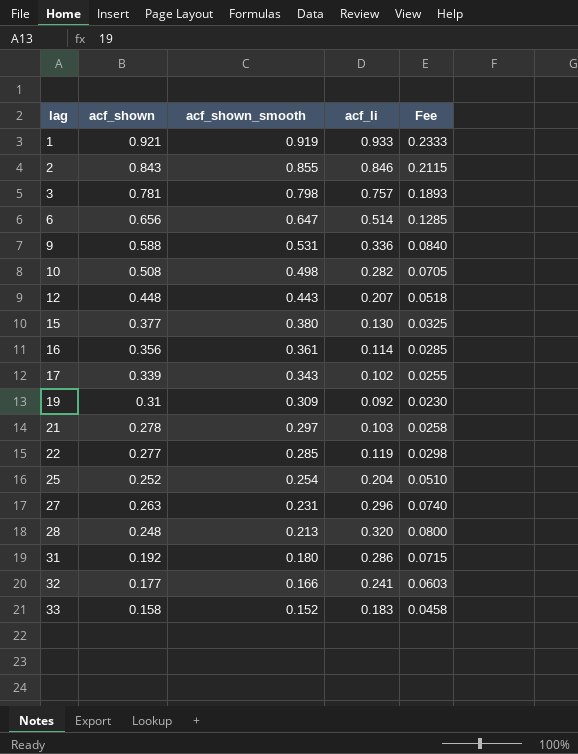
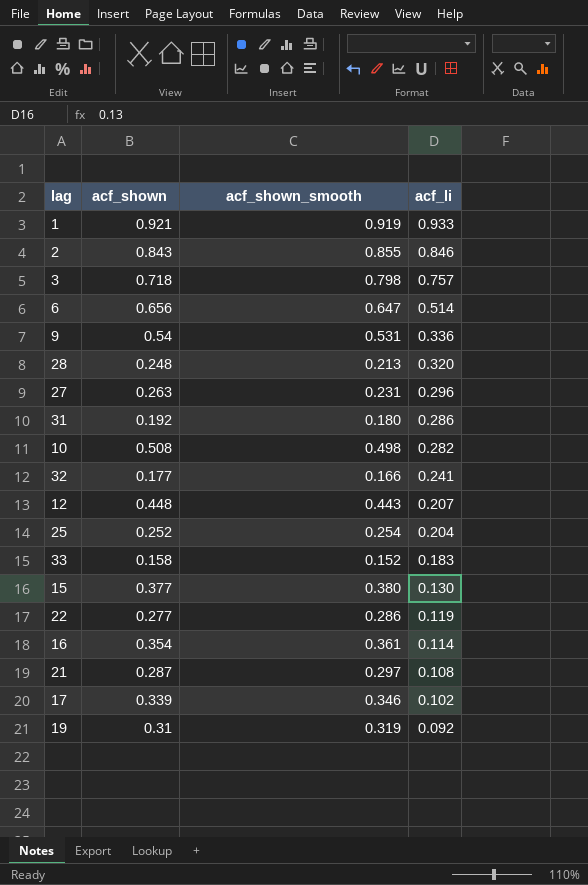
row order: lag ascending -> acf_li descending
column Fee | formula: [acf_li] * 0.25 -> none
3 | acf_shown: 0.781 -> 0.718
9 | acf_shown: 0.588 -> 0.54
22 | acf_shown_smooth: 0.285 -> 0.286
16 | acf_shown: 0.356 -> 0.354
21 | acf_shown: 0.278 -> 0.287
21 | acf_li: 0.103 -> 0.108
17 | acf_shown_smooth: 0.343 -> 0.346
19 | acf_shown_smooth: 0.309 -> 0.319

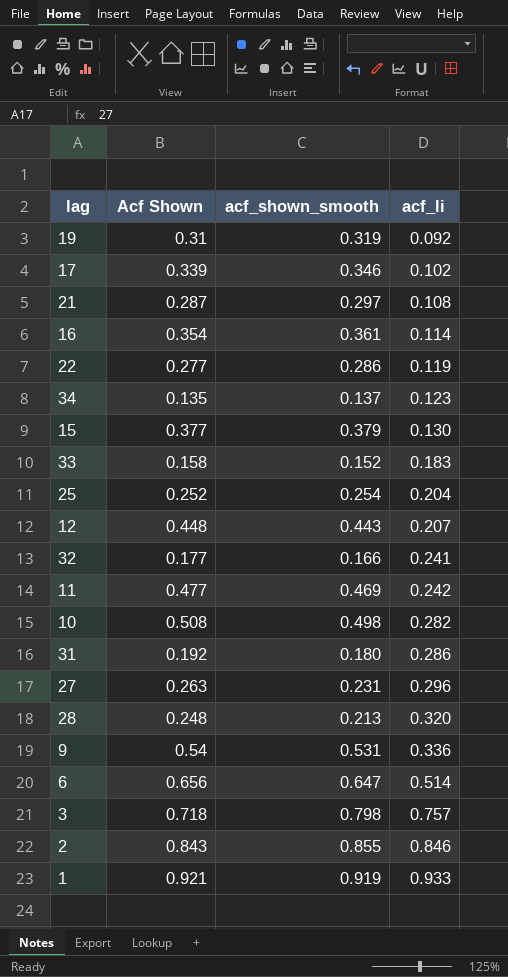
row order: acf_li descending -> acf_li ascending
column name: acf_shown -> Acf Shown
row 34: none -> 0.135 | 0.137 | 0.123
15 | acf_shown_smooth: 0.380 -> 0.379
row 11: none -> 0.477 | 0.469 | 0.242

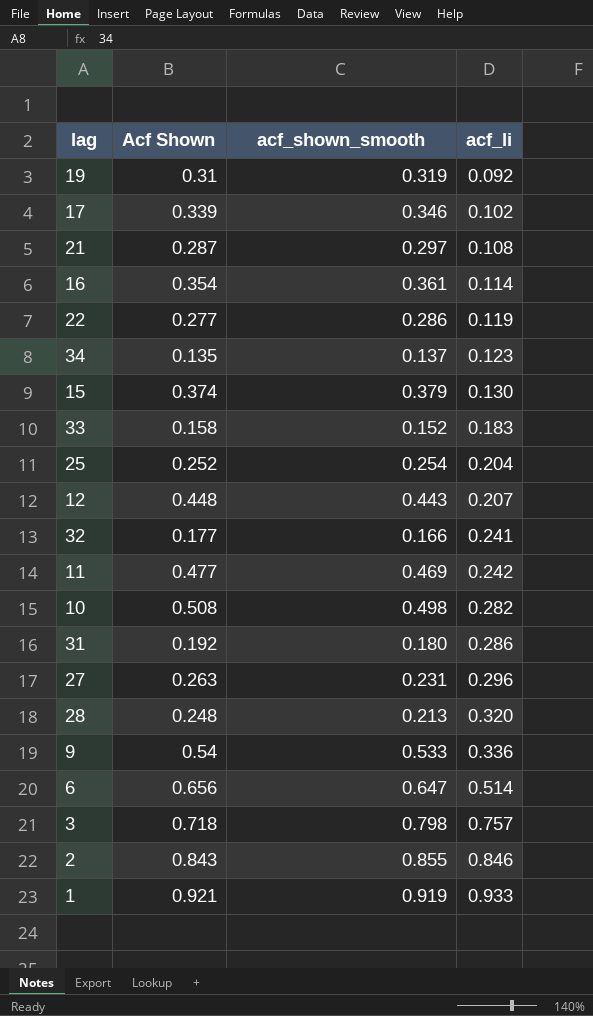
15 | Acf Shown: 0.377 -> 0.374
9 | acf_shown_smooth: 0.531 -> 0.533

